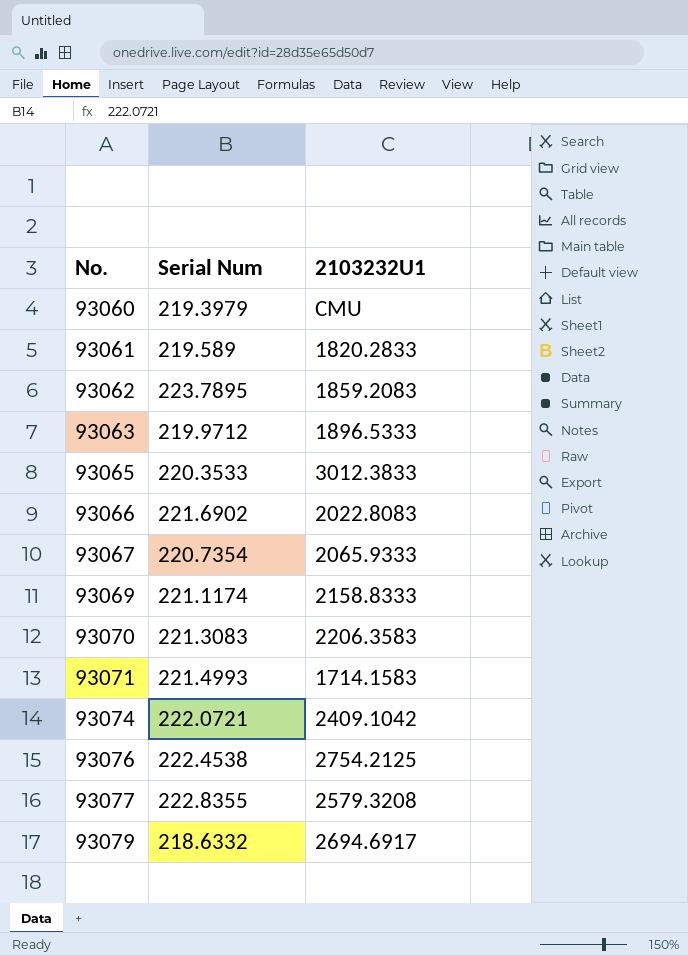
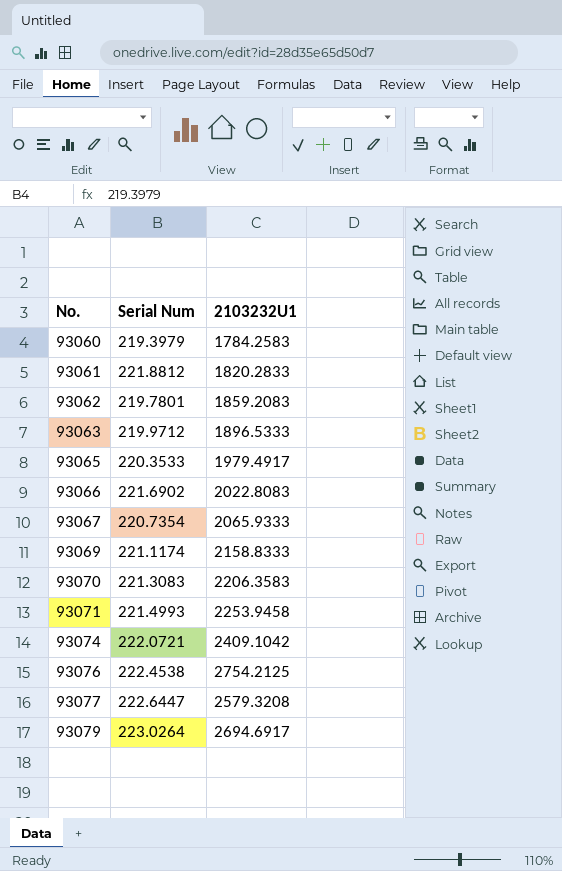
93060 | 2103232U1: CMU -> 1784.2583
93061 | Serial Num: 219.589 -> 221.8812
93062 | Serial Num: 223.7895 -> 219.7801
93065 | 2103232U1: 3012.3833 -> 1979.4917
93071 | 2103232U1: 1714.1583 -> 2253.9458
93077 | Serial Num: 222.8355 -> 222.6447
93079 | Serial Num: 218.6332 -> 223.0264

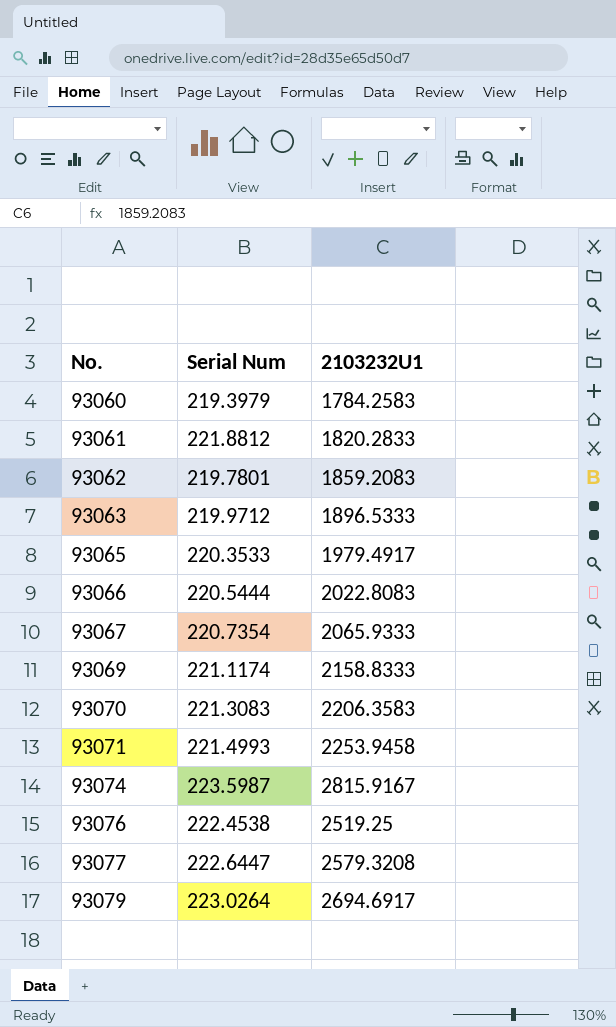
93066 | Serial Num: 221.6902 -> 220.5444
93074 | Serial Num: 222.0721 -> 223.5987
93074 | 2103232U1: 2409.1042 -> 2815.9167
93076 | 2103232U1: 2754.2125 -> 2519.25

